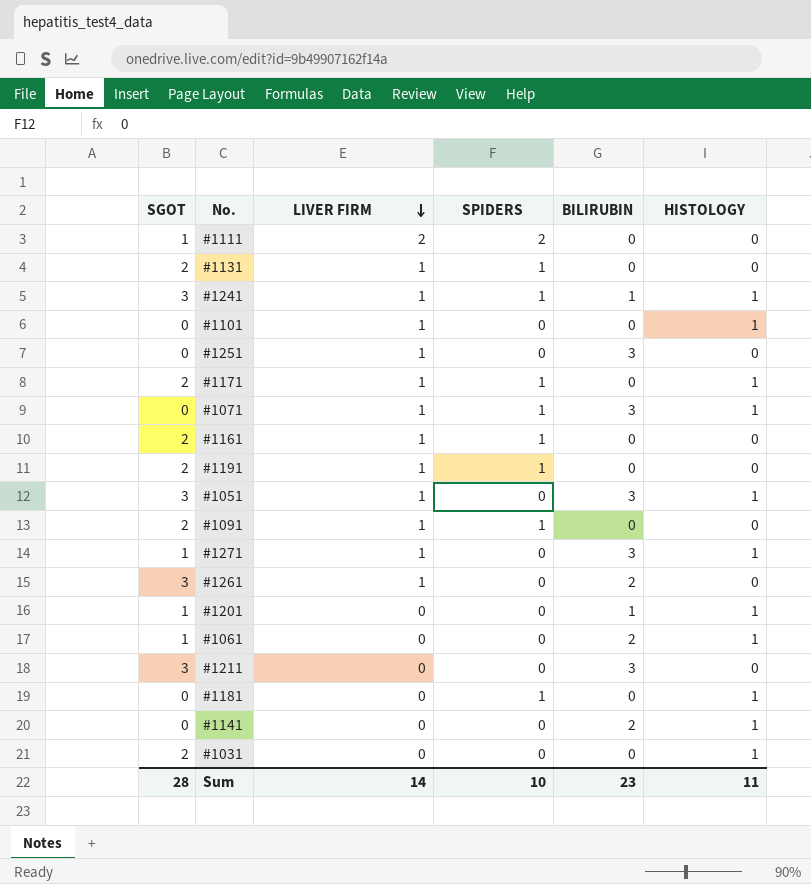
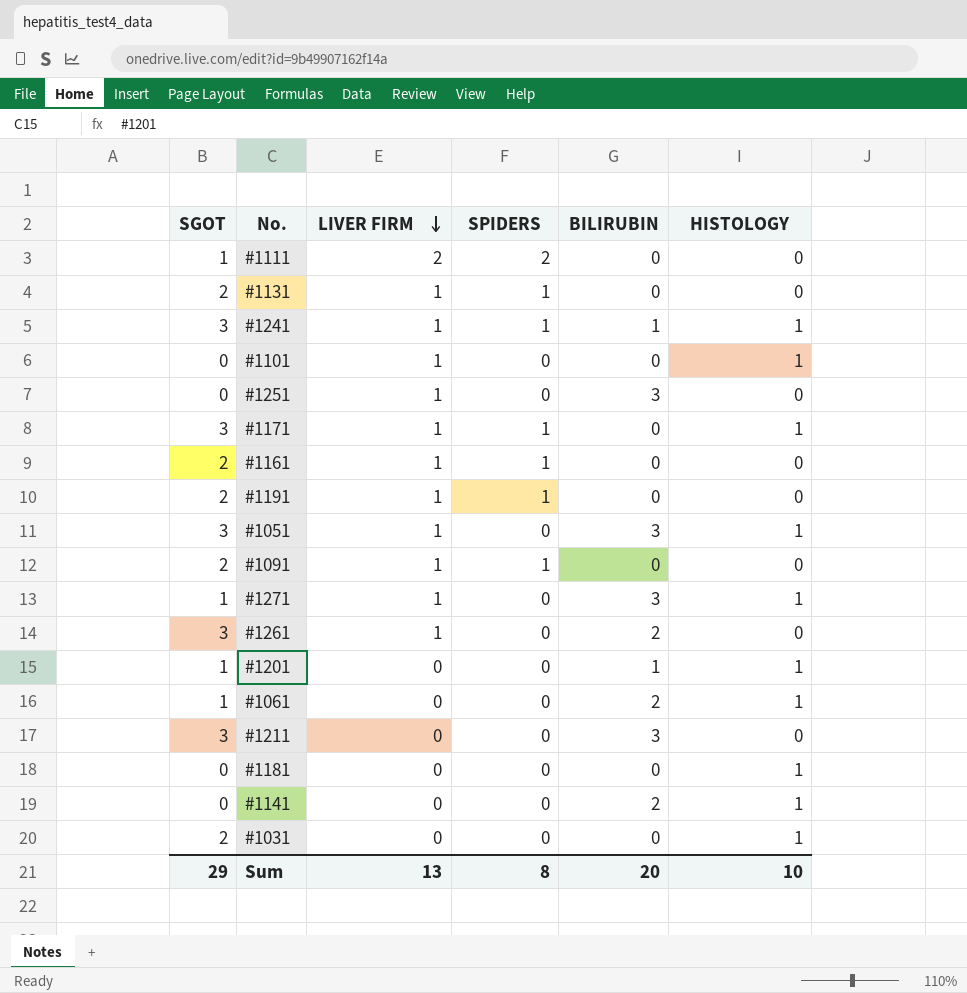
row #1071: 0 | 1 | 1 | 3 | 1 -> none
#1171 | SGOT: 2 -> 3
#1181 | SPIDERS: 1 -> 0
Sum | SGOT: 28 -> 29
Sum | LIVER FIRM: 14 -> 13
Sum | SPIDERS: 10 -> 8
Sum | BILIRUBIN: 23 -> 20
Sum | HISTOLOGY: 11 -> 10

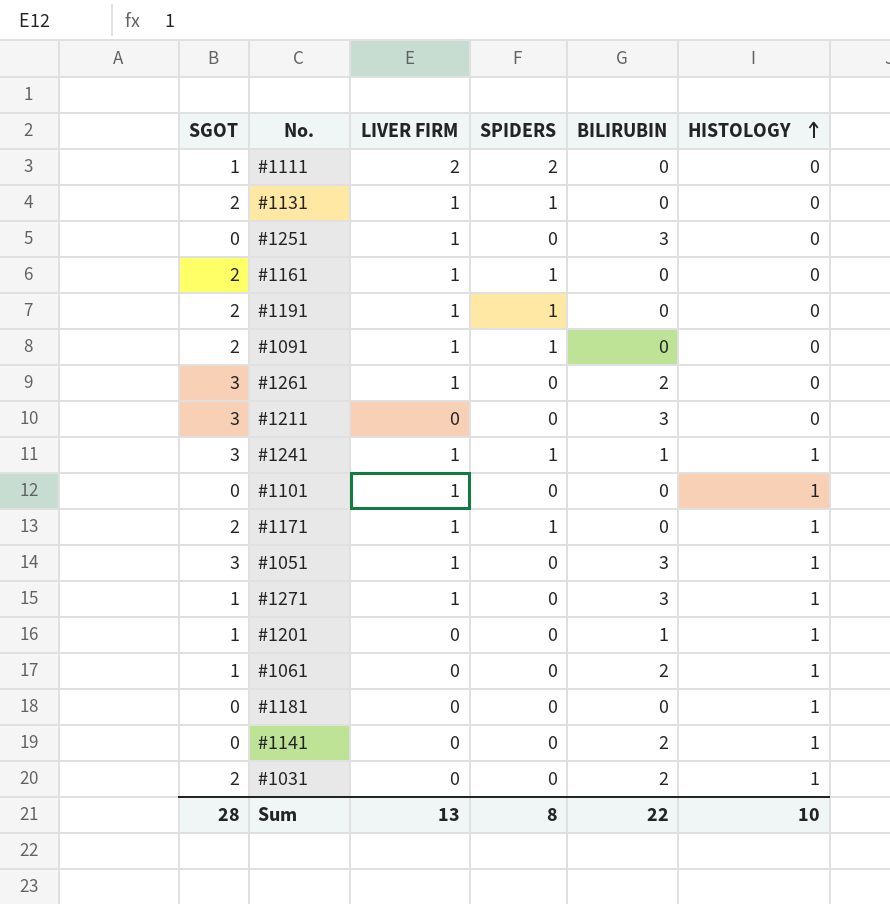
row order: LIVER FIRM descending -> HISTOLOGY ascending
#1171 | SGOT: 3 -> 2
#1031 | BILIRUBIN: 0 -> 2
Sum | SGOT: 29 -> 28
Sum | BILIRUBIN: 20 -> 22

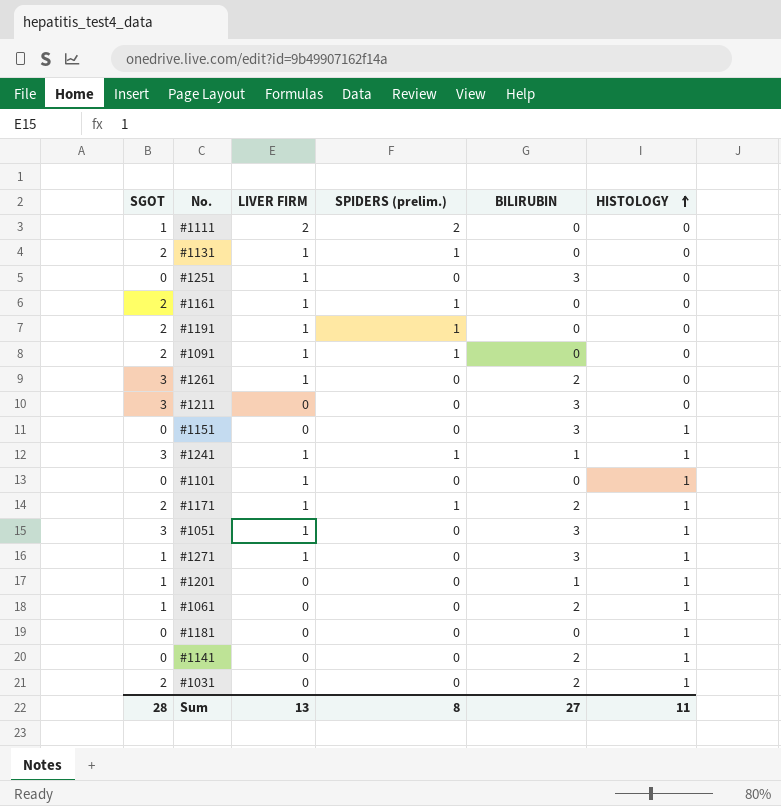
column name: SPIDERS -> SPIDERS (prelim.)
row #1151: none -> 0 | 0 | 0 | 3 | 1
#1171 | BILIRUBIN: 0 -> 2
Sum | BILIRUBIN: 22 -> 27
Sum | HISTOLOGY: 10 -> 11

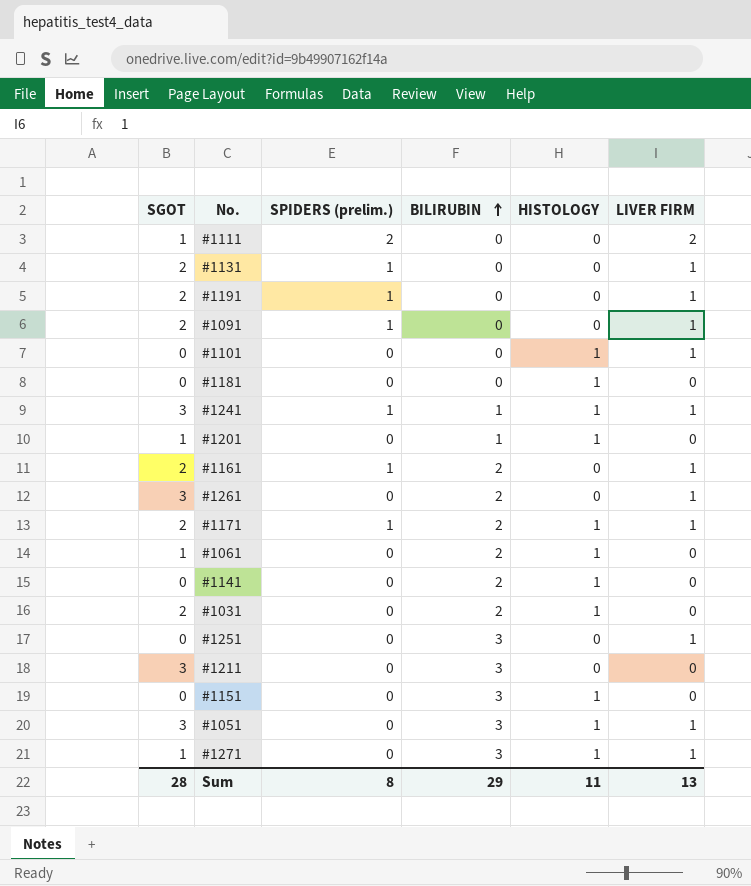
row order: HISTOLOGY ascending -> BILIRUBIN ascending
column LIVER FIRM | position: 3 -> 6
#1161 | BILIRUBIN: 0 -> 2
Sum | BILIRUBIN: 27 -> 29

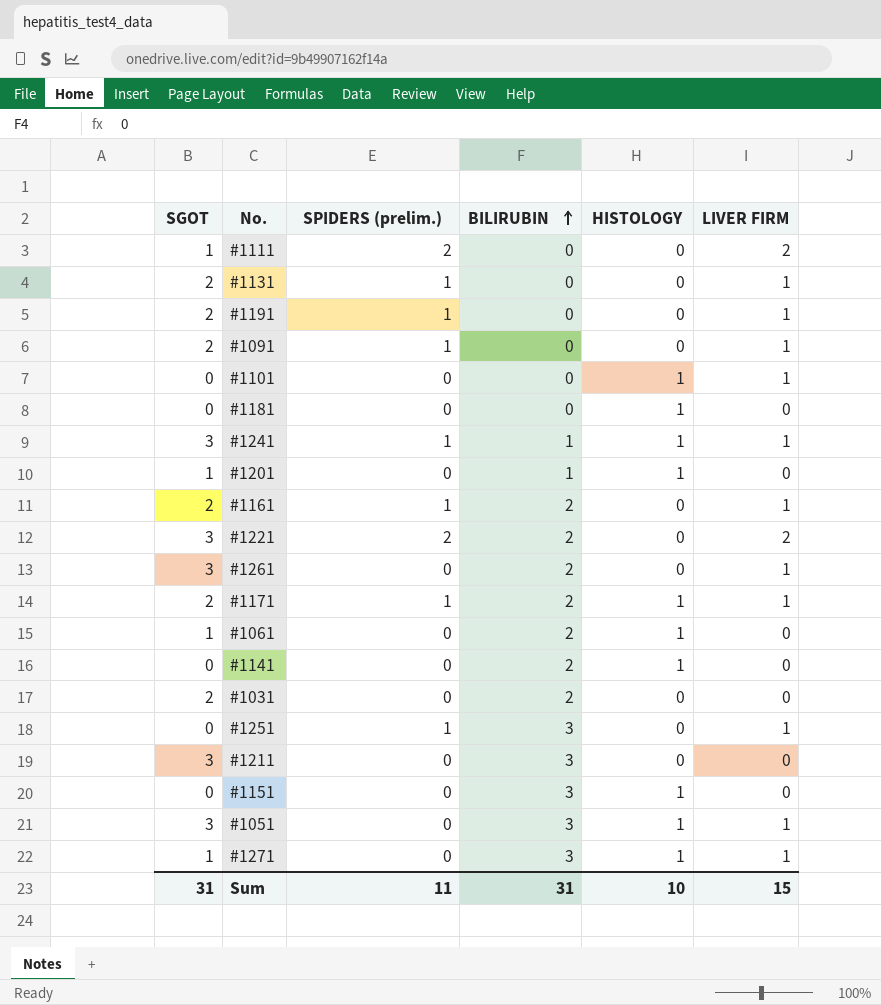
row #1221: none -> 3 | 2 | 2 | 0 | 2
#1031 | HISTOLOGY: 1 -> 0
#1251 | SPIDERS (prelim.): 0 -> 1
Sum | SGOT: 28 -> 31
Sum | SPIDERS (prelim.): 8 -> 11
Sum | BILIRUBIN: 29 -> 31
Sum | HISTOLOGY: 11 -> 10
Sum | LIVER FIRM: 13 -> 15

